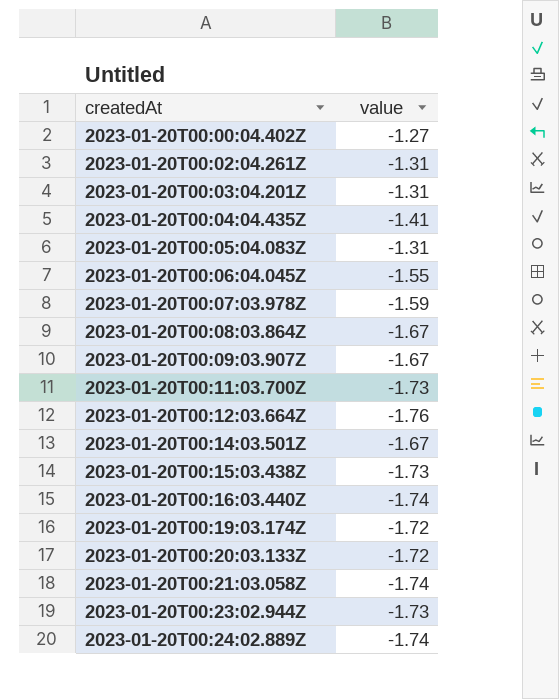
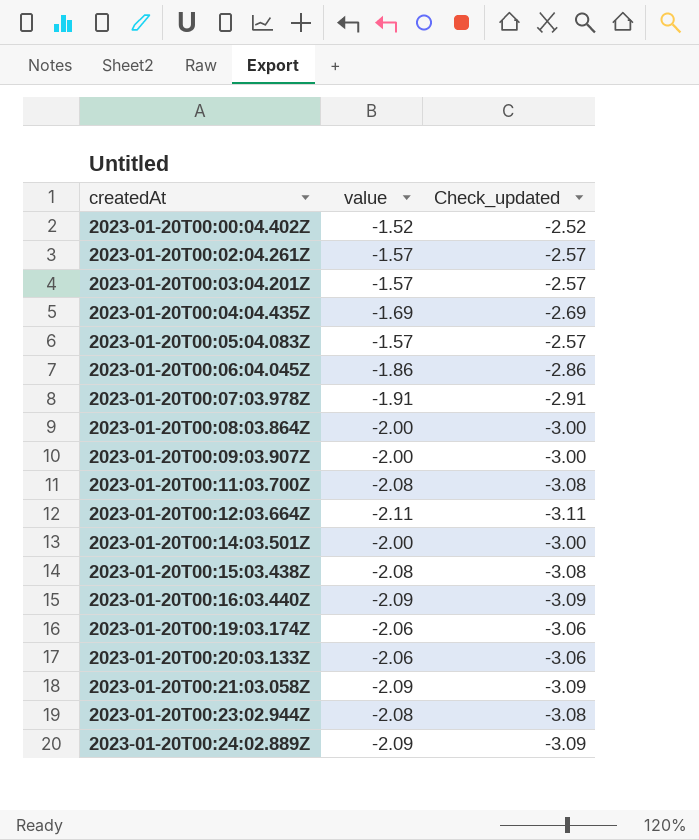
column Check_updated | formula: none -> [value] - 1
2023-01-20T00:00:04.402Z | value: -1.27 -> -1.52
2023-01-20T00:02:04.261Z | value: -1.31 -> -1.57
2023-01-20T00:03:04.201Z | value: -1.31 -> -1.57
2023-01-20T00:04:04.435Z | value: -1.41 -> -1.69
2023-01-20T00:05:04.083Z | value: -1.31 -> -1.57
2023-01-20T00:06:04.045Z | value: -1.55 -> -1.86
2023-01-20T00:07:03.978Z | value: -1.59 -> -1.91
2023-01-20T00:08:03.864Z | value: -1.67 -> -2.00
2023-01-20T00:09:03.907Z | value: -1.67 -> -2.00
2023-01-20T00:11:03.700Z | value: -1.73 -> -2.08
2023-01-20T00:12:03.664Z | value: -1.76 -> -2.11
2023-01-20T00:14:03.501Z | value: -1.67 -> -2.00
2023-01-20T00:15:03.438Z | value: -1.73 -> -2.08
2023-01-20T00:16:03.440Z | value: -1.74 -> -2.09
2023-01-20T00:19:03.174Z | value: -1.72 -> -2.06
2023-01-20T00:20:03.133Z | value: -1.72 -> -2.06
2023-01-20T00:21:03.058Z | value: -1.74 -> -2.09
2023-01-20T00:23:02.944Z | value: -1.73 -> -2.08
2023-01-20T00:24:02.889Z | value: -1.74 -> -2.09

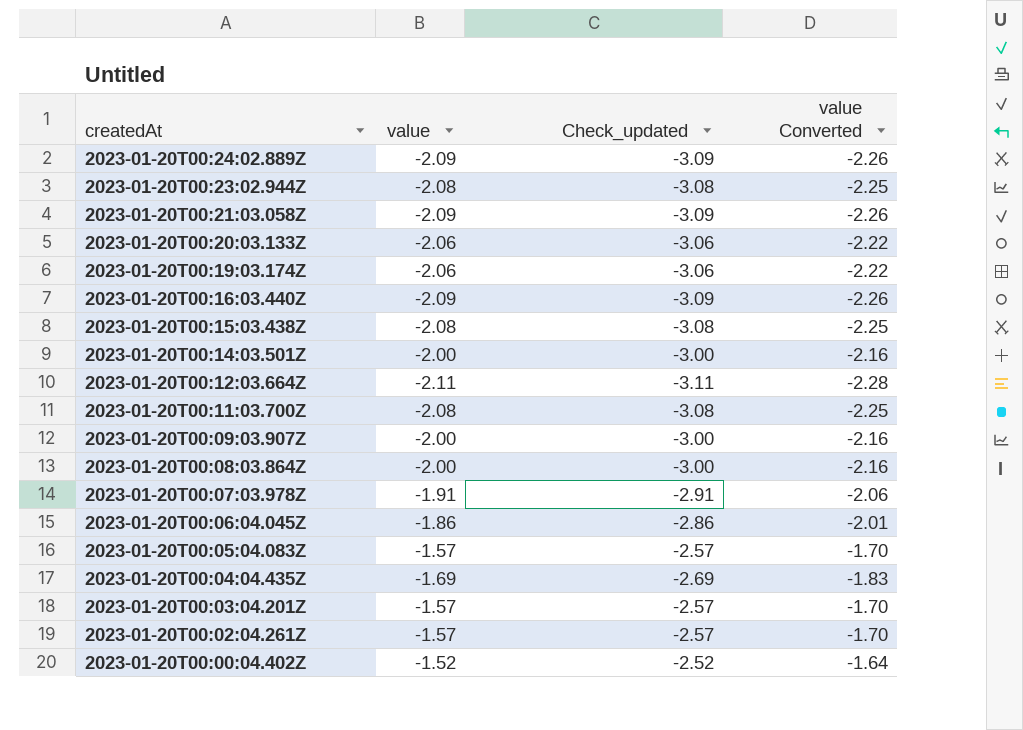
row order: createdAt ascending -> createdAt descending
column value Converted | formula: none -> [value] * 1.08

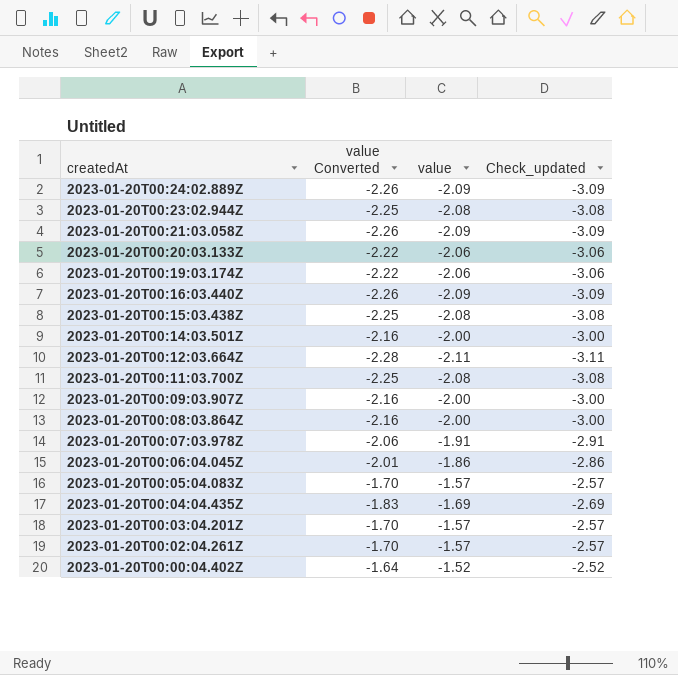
column value Converted | position: 4 -> 2

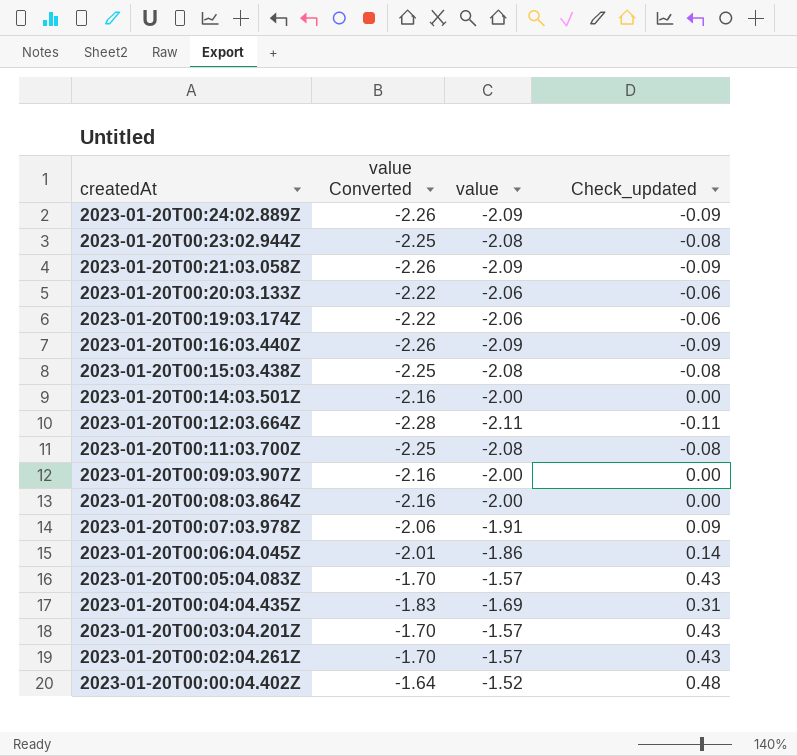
column Check_updated | formula: [value] - 1 -> [value] + 2

